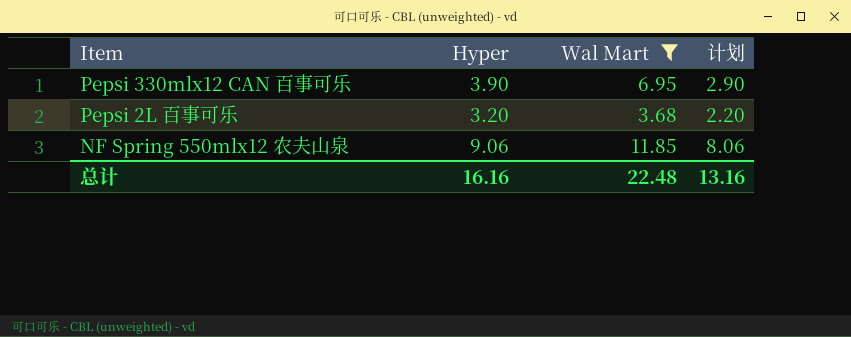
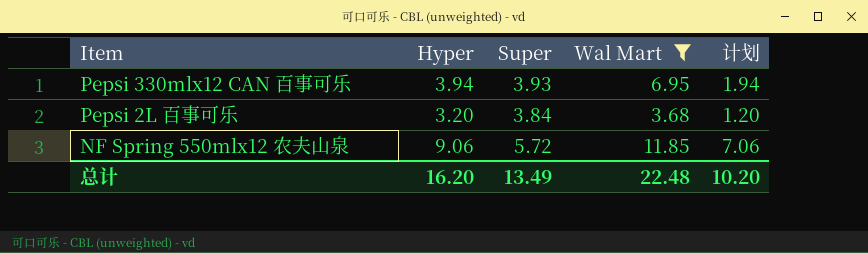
column Super | position: none -> 3
column 计划 | formula: [Hyper] - 1 -> [Hyper] - 2
Pepsi 330mlx12 CAN 百事可乐 | Hyper: 3.90 -> 3.94
总计 | Hyper: 16.16 -> 16.20
总计 | 计划: 13.16 -> 10.20

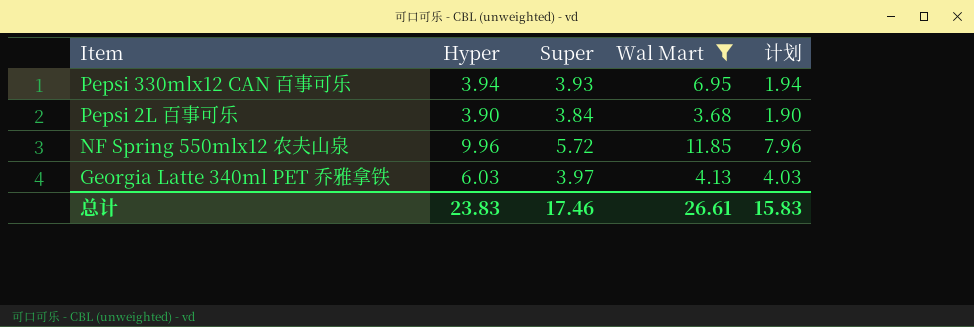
Pepsi 2L 百事可乐 | Hyper: 3.20 -> 3.90
Pepsi 2L 百事可乐 | 计划: 1.20 -> 1.90
NF Spring 550mlx12 农夫山泉 | Hyper: 9.06 -> 9.96
NF Spring 550mlx12 农夫山泉 | 计划: 7.06 -> 7.96
row Georgia Latte 340ml PET 乔雅拿铁: none -> 6.03 | 3.97 | 4.13 | 4.03
总计 | Hyper: 16.20 -> 23.83
总计 | Super: 13.49 -> 17.46
总计 | Wal Mart: 22.48 -> 26.61
总计 | 计划: 10.20 -> 15.83

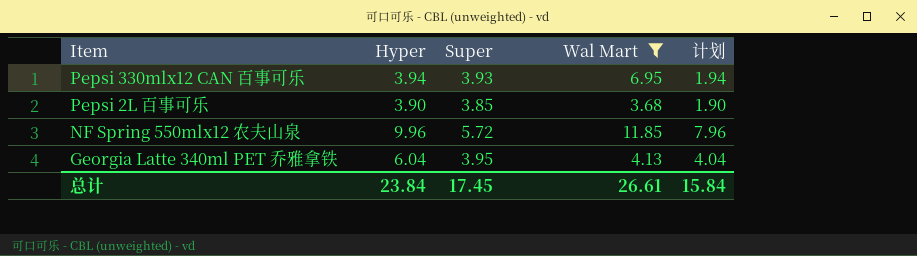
Pepsi 2L 百事可乐 | Super: 3.84 -> 3.85
Georgia Latte 340ml PET 乔雅拿铁 | Hyper: 6.03 -> 6.04
Georgia Latte 340ml PET 乔雅拿铁 | Super: 3.97 -> 3.95
Georgia Latte 340ml PET 乔雅拿铁 | 计划: 4.03 -> 4.04
总计 | Hyper: 23.83 -> 23.84
总计 | Super: 17.46 -> 17.45
总计 | 计划: 15.83 -> 15.84

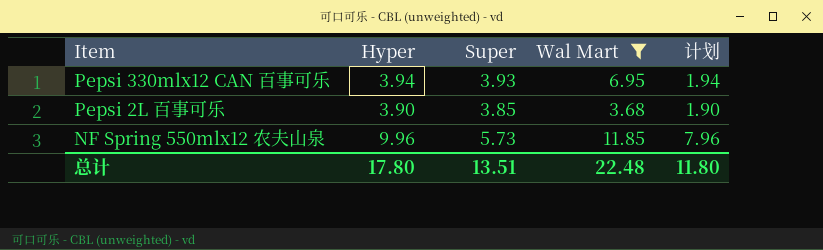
row Georgia Latte 340ml PET 乔雅拿铁: 6.04 | 3.95 | 4.13 | 4.04 -> none
NF Spring 550mlx12 农夫山泉 | Super: 5.72 -> 5.73
总计 | Hyper: 23.84 -> 17.80
总计 | Super: 17.45 -> 13.51
总计 | Wal Mart: 26.61 -> 22.48
总计 | 计划: 15.84 -> 11.80

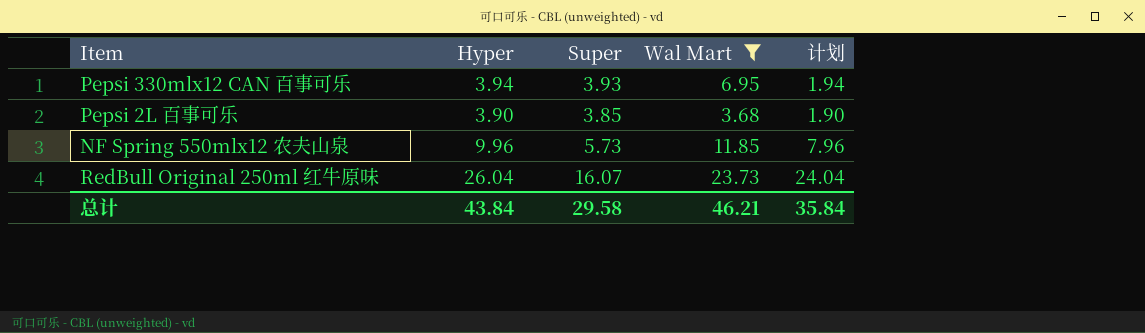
row RedBull Original 250ml 红牛原味: none -> 26.04 | 16.07 | 23.73 | 24.04
总计 | Hyper: 17.80 -> 43.84
总计 | Super: 13.51 -> 29.58
总计 | Wal Mart: 22.48 -> 46.21
总计 | 计划: 11.80 -> 35.84

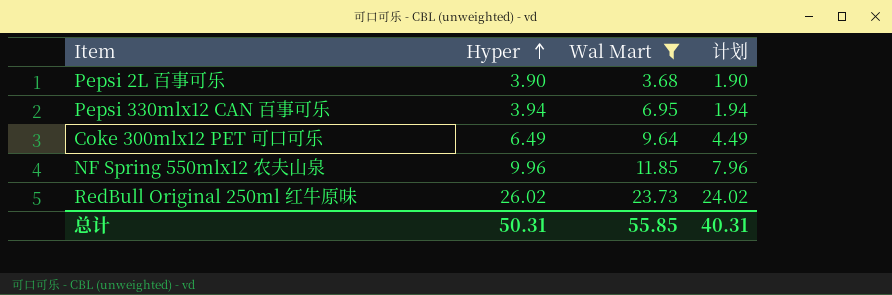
row order: none -> Hyper ascending
column Super | position: 3 -> none
row Coke 300mlx12 PET 可口可乐: none -> 6.49 | 9.64 | 4.49
RedBull Original 250ml 红牛原味 | Hyper: 26.04 -> 26.02
RedBull Original 250ml 红牛原味 | 计划: 24.04 -> 24.02
总计 | Hyper: 43.84 -> 50.31
总计 | Wal Mart: 46.21 -> 55.85
总计 | 计划: 35.84 -> 40.31

